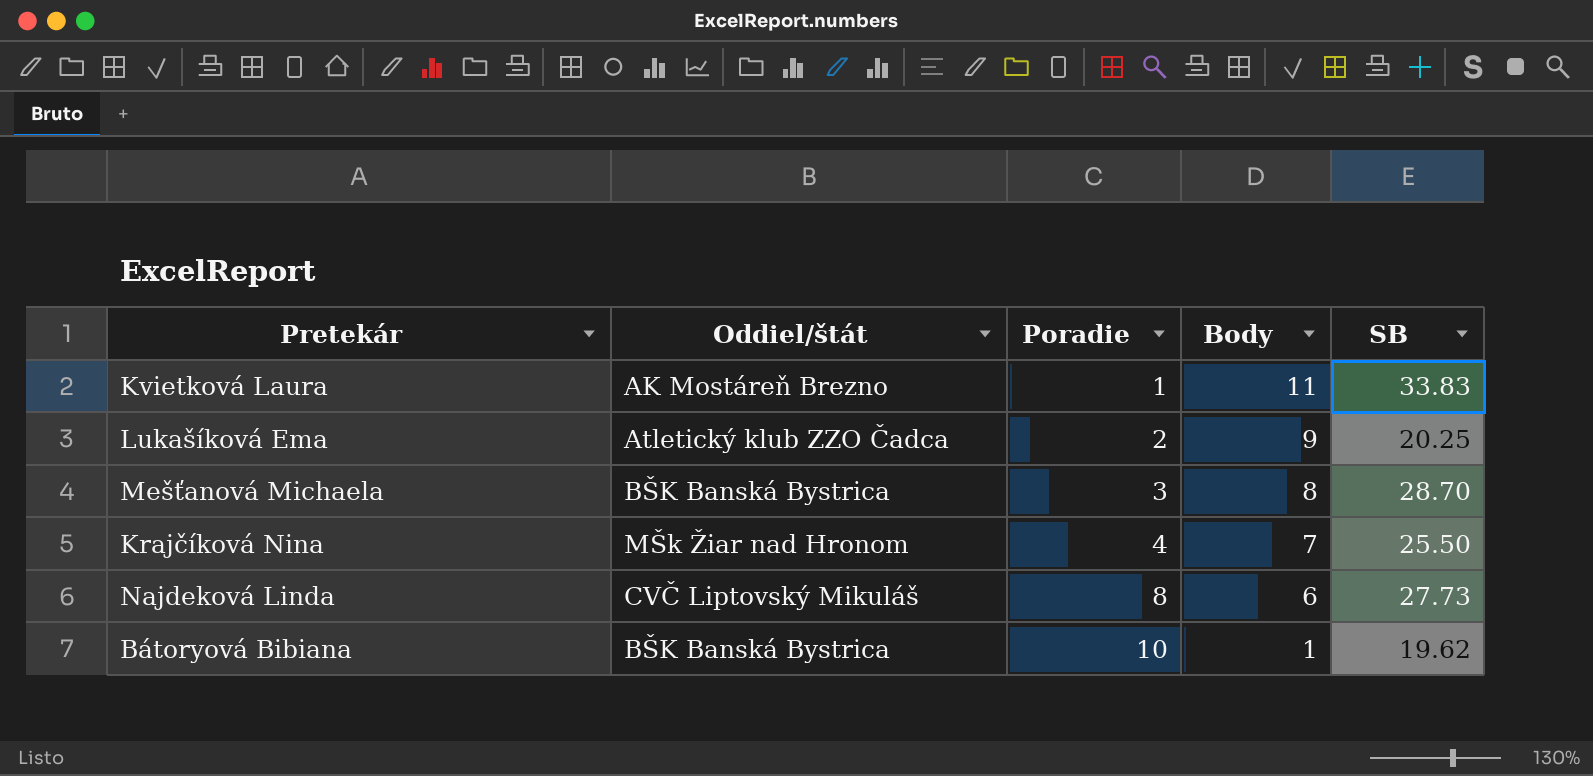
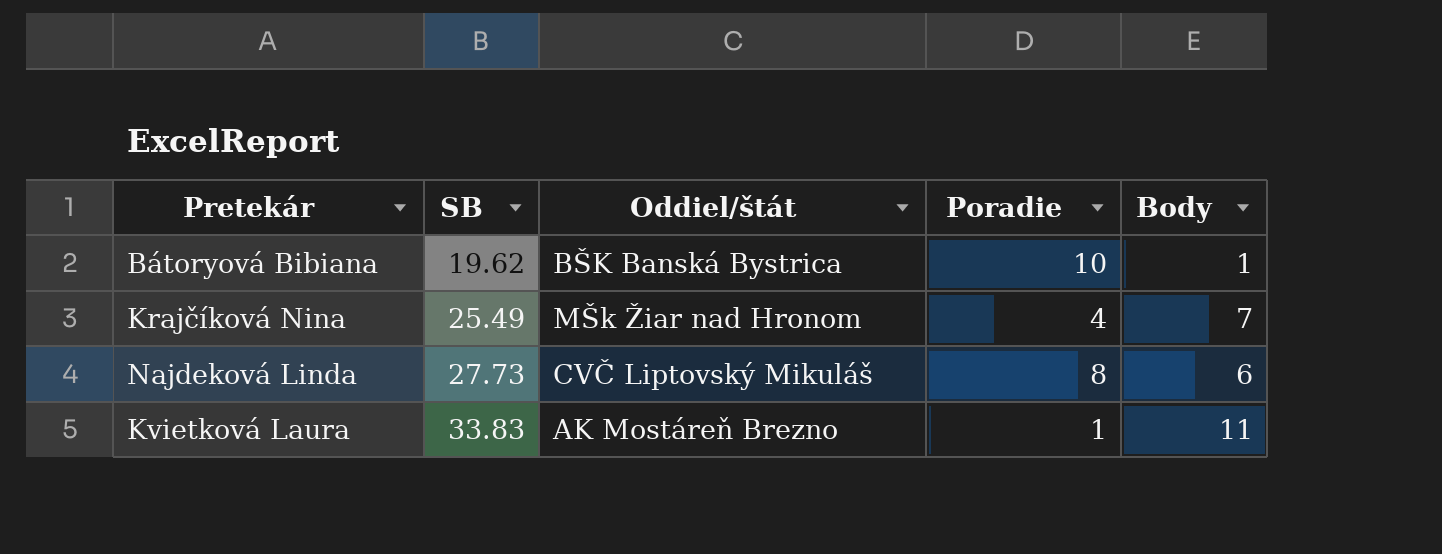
row order: Poradie ascending -> SB ascending
column SB | position: 5 -> 2
row Lukašíková Ema: Atletický klub ZZO Čadca | 2 | 9 | 20.25 -> none
row Mešťanová Michaela: BŠK Banská Bystrica | 3 | 8 | 28.70 -> none
Krajčíková Nina | SB: 25.50 -> 25.49

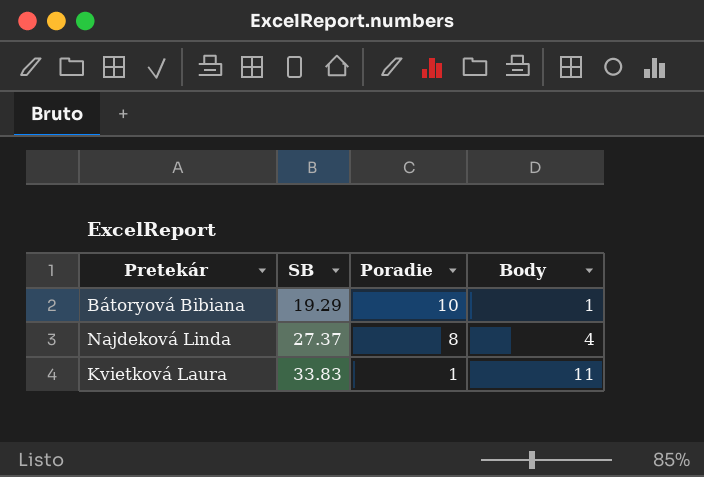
column Oddiel/štát | position: 3 -> none
row Krajčíková Nina: 25.49 | MŠk Žiar nad Hronom | 4 | 7 -> none
Bátoryová Bibiana | SB: 19.62 -> 19.29
Najdeková Linda | SB: 27.73 -> 27.37
Najdeková Linda | Body: 6 -> 4

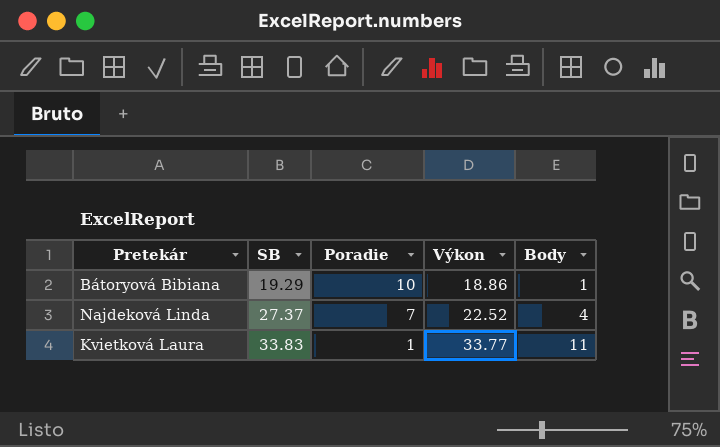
column Výkon | position: none -> 4
Najdeková Linda | Poradie: 8 -> 7

